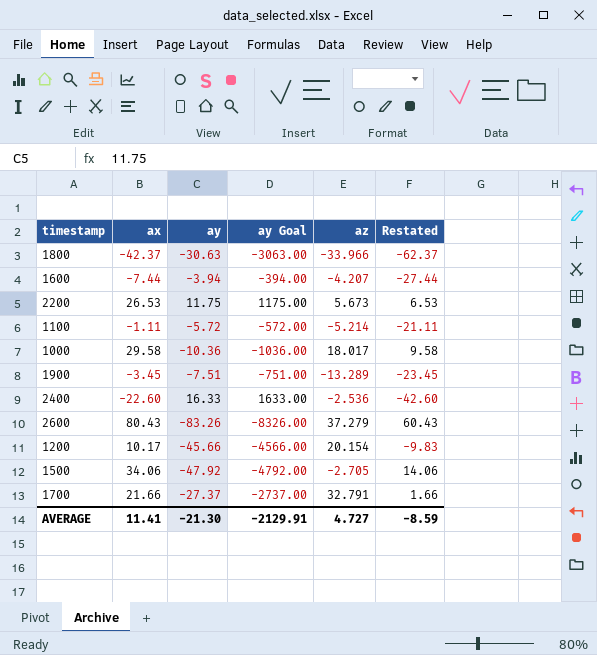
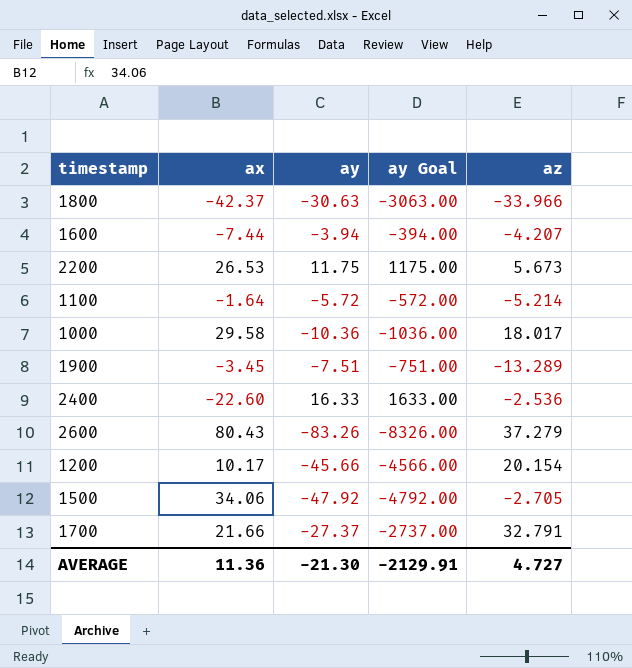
column Restated | formula: [ax] - 20 -> none
1100 | ax: -1.11 -> -1.64
AVERAGE | ax: 11.41 -> 11.36

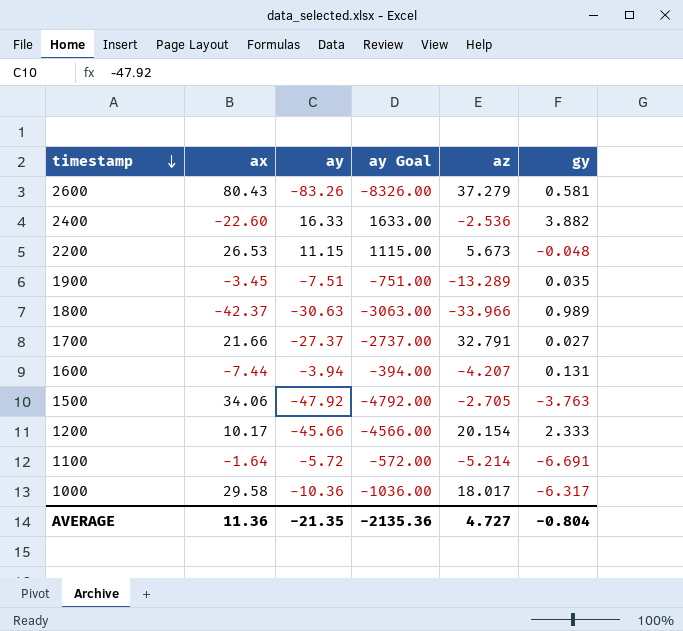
row order: none -> timestamp descending
column gy | position: none -> 6
2200 | ay: 11.75 -> 11.15
2200 | ay Goal: 1175.00 -> 1115.00
AVERAGE | ay: -21.30 -> -21.35
AVERAGE | ay Goal: -2129.91 -> -2135.36

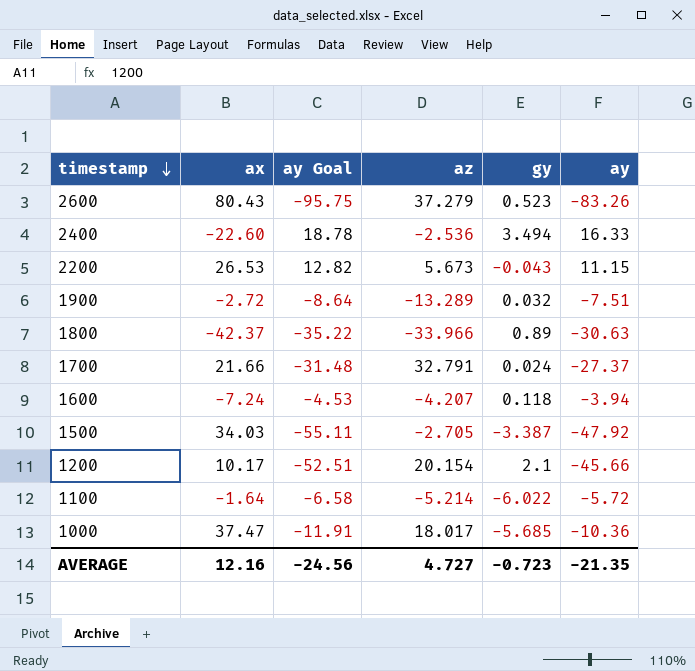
column ay Goal | formula: [ay] * 100 -> [ay] * 1.15
column ay | position: 3 -> 6
2600 | gy: 0.581 -> 0.523
2400 | gy: 3.882 -> 3.494
2200 | gy: -0.048 -> -0.043
1900 | ax: -3.45 -> -2.72
1900 | gy: 0.035 -> 0.032
1800 | gy: 0.989 -> 0.89
1700 | gy: 0.027 -> 0.024
1600 | ax: -7.44 -> -7.24
1600 | gy: 0.131 -> 0.118
1500 | ax: 34.06 -> 34.03
1500 | gy: -3.763 -> -3.387
1200 | gy: 2.333 -> 2.1
1100 | gy: -6.691 -> -6.022
1000 | ax: 29.58 -> 37.47
1000 | gy: -6.317 -> -5.685
AVERAGE | ax: 11.36 -> 12.16
AVERAGE | ay Goal: -2135.36 -> -24.56
AVERAGE | gy: -0.804 -> -0.723

